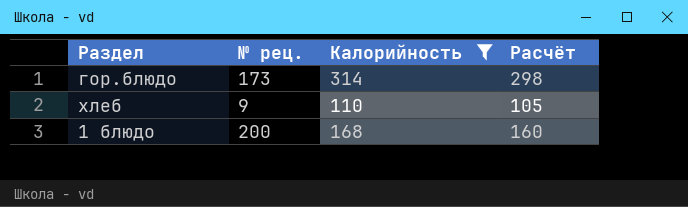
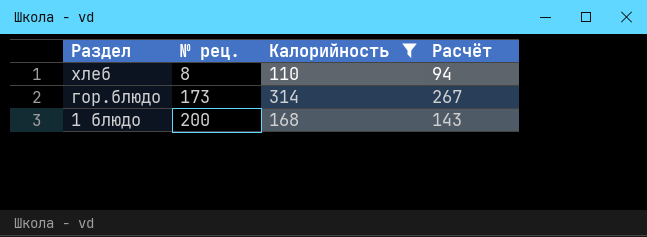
row order: none -> Раздел descending
column Расчёт | formula: [Калорийность] * 0,95 -> [Калорийность] * 0,85
хлеб | № рец.: 9 -> 8

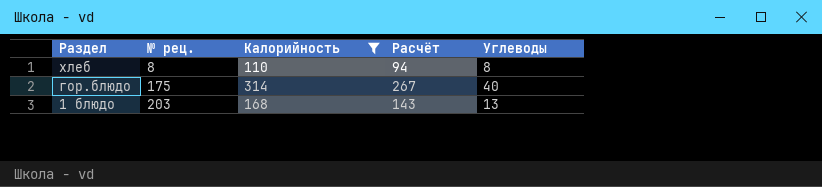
column Углеводы | position: none -> 5
гор.блюдо | № рец.: 173 -> 175
1 блюдо | № рец.: 200 -> 203

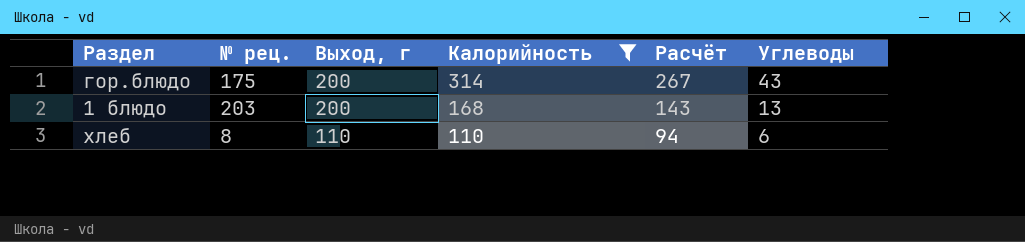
row order: Раздел descending -> Выход, г descending
column Выход, г | position: none -> 3
гор.блюдо | Углеводы: 40 -> 43
хлеб | Углеводы: 8 -> 6

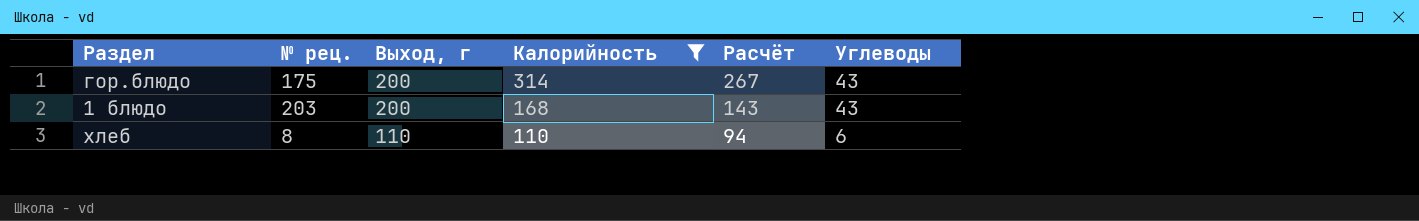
1 блюдо | Углеводы: 13 -> 43

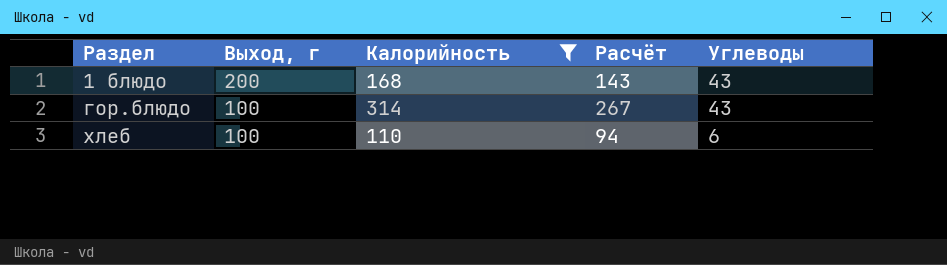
row order: Выход, г descending -> Раздел ascending
column № рец. | position: 2 -> none
гор.блюдо | Выход, г: 200 -> 100
хлеб | Выход, г: 110 -> 100

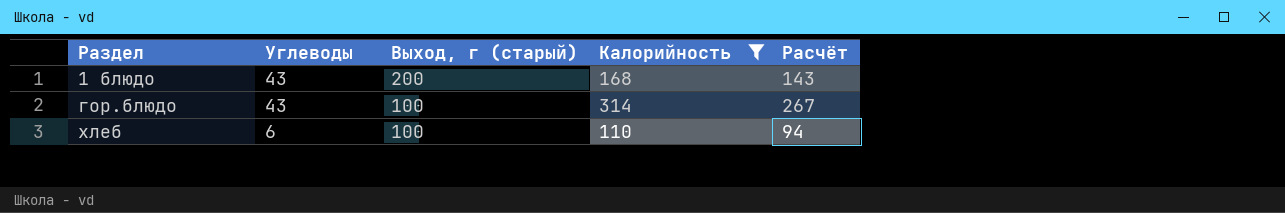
column Углеводы | position: 5 -> 2
column name: Выход, г -> Выход, г (старый)

